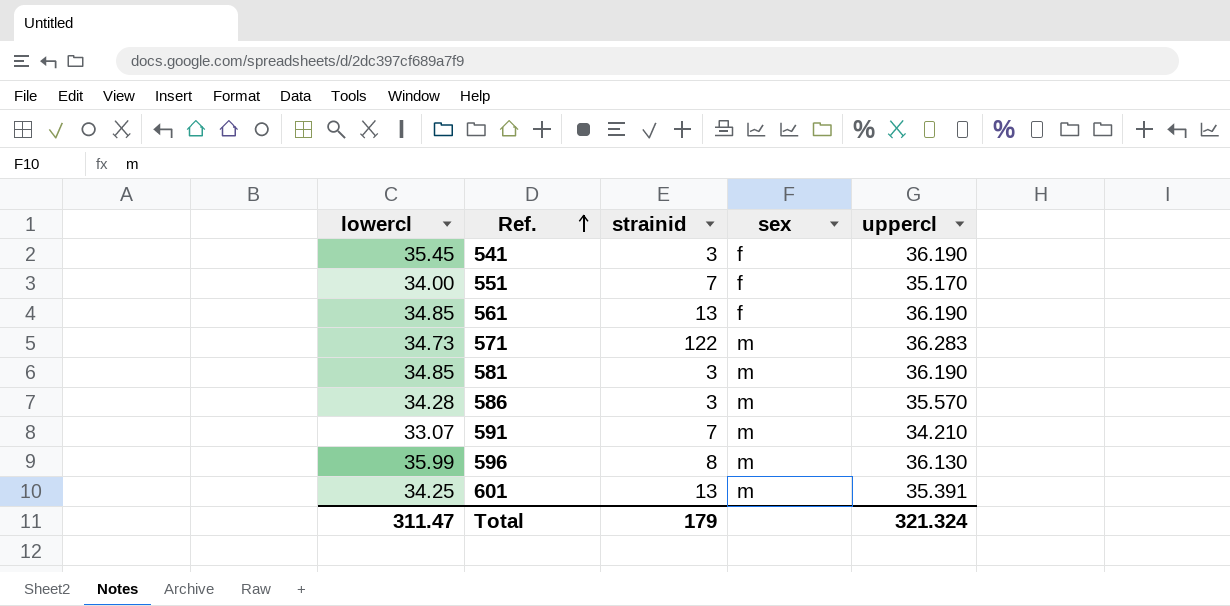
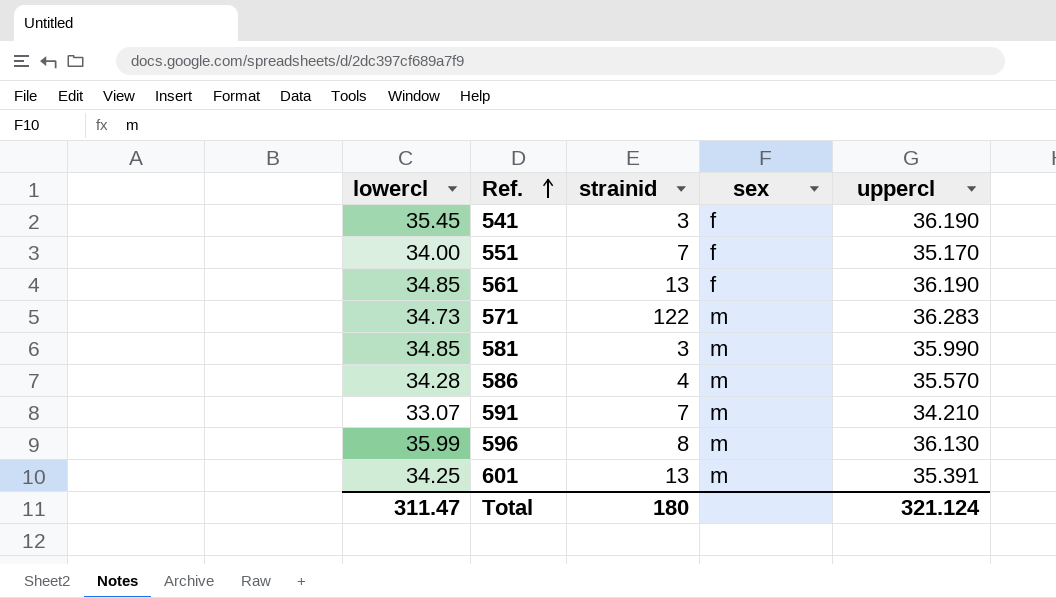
581 | uppercl: 36.190 -> 35.990
586 | strainid: 3 -> 4
Total | strainid: 179 -> 180
Total | uppercl: 321.324 -> 321.124

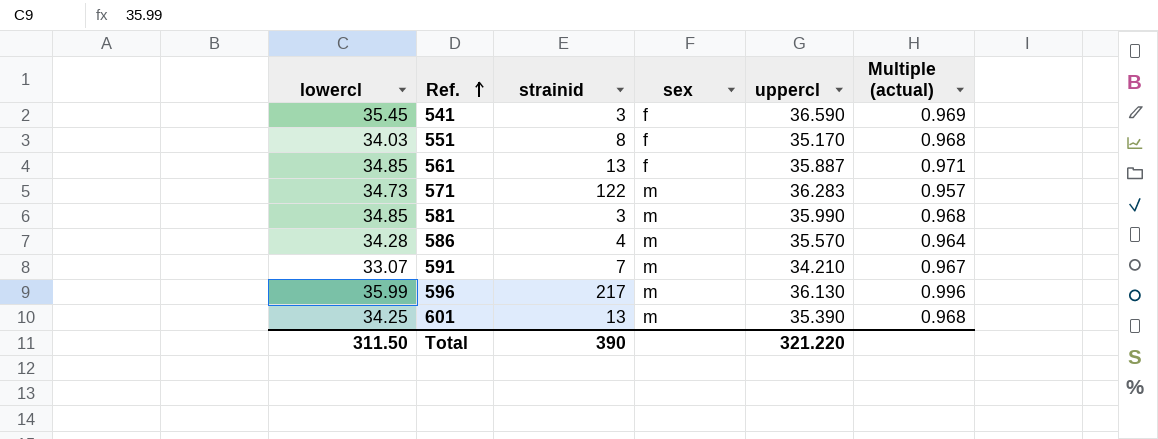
column Multiple (actual) | formula: none -> [lowercl] / [uppercl]
541 | uppercl: 36.190 -> 36.590
551 | lowercl: 34.00 -> 34.03
551 | strainid: 7 -> 8
561 | uppercl: 36.190 -> 35.887
596 | strainid: 8 -> 217
601 | uppercl: 35.391 -> 35.390
Total | lowercl: 311.47 -> 311.50
Total | strainid: 180 -> 390
Total | uppercl: 321.124 -> 321.220

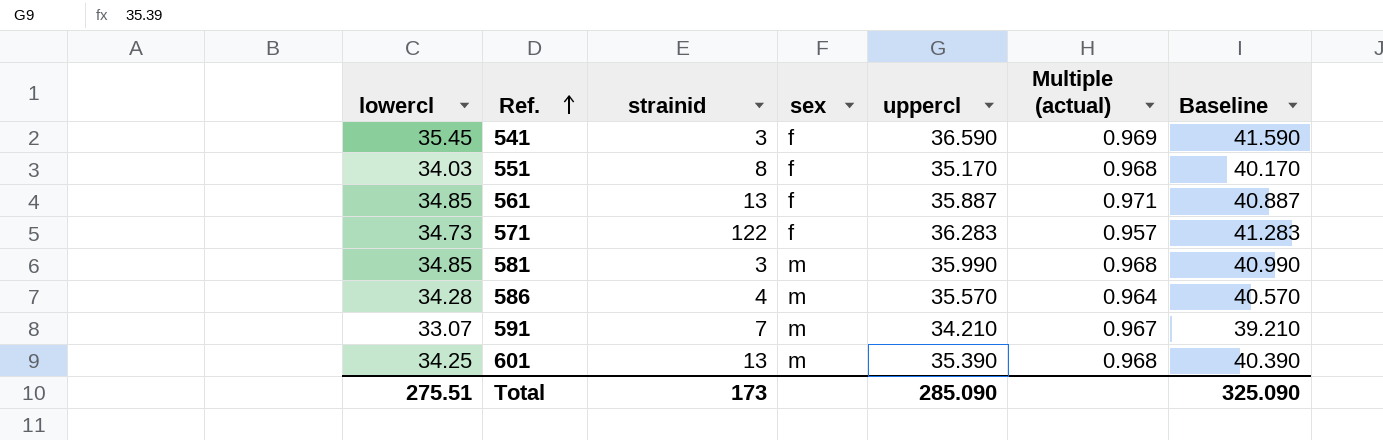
column Baseline | formula: none -> [uppercl] + 5
row 596: 35.99 | 217 | m | 36.130 | 0.996 -> none
571 | sex: m -> f
Total | lowercl: 311.50 -> 275.51
Total | strainid: 390 -> 173
Total | uppercl: 321.220 -> 285.090

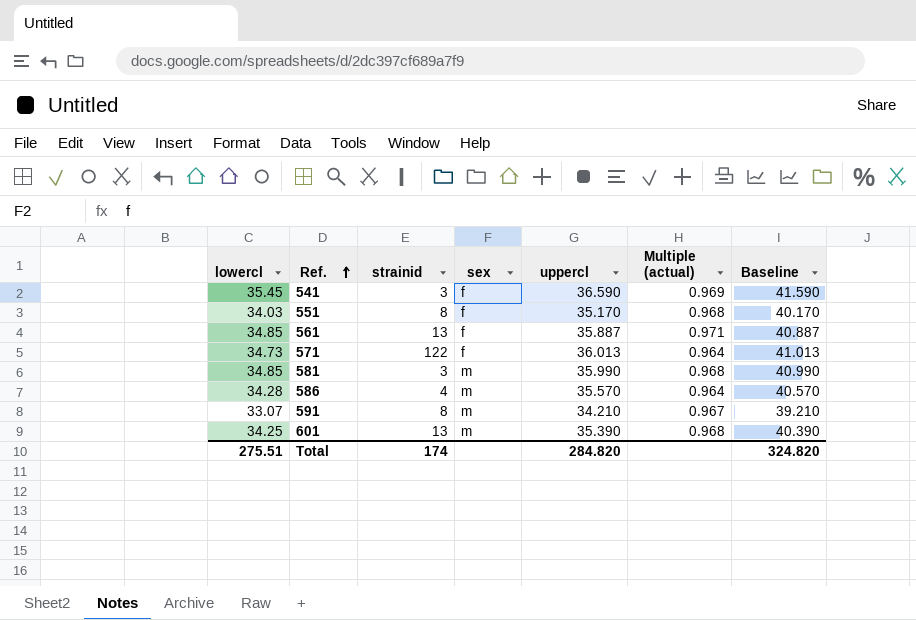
571 | uppercl: 36.283 -> 36.013
571 | Multiple (actual): 0.957 -> 0.964
571 | Baseline: 41.283 -> 41.013
591 | strainid: 7 -> 8
Total | strainid: 173 -> 174
Total | uppercl: 285.090 -> 284.820
Total | Baseline: 325.090 -> 324.820

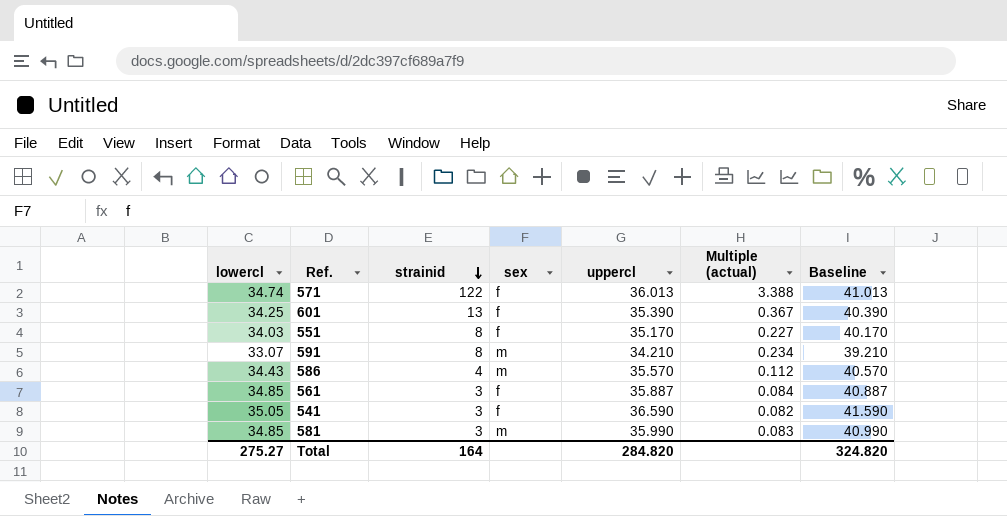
row order: Ref. ascending -> strainid descending
column Multiple (actual) | formula: [lowercl] / [uppercl] -> [strainid] / [uppercl]
571 | lowercl: 34.73 -> 34.74
601 | sex: m -> f
586 | lowercl: 34.28 -> 34.43
561 | strainid: 13 -> 3
541 | lowercl: 35.45 -> 35.05
Total | lowercl: 275.51 -> 275.27
Total | strainid: 174 -> 164

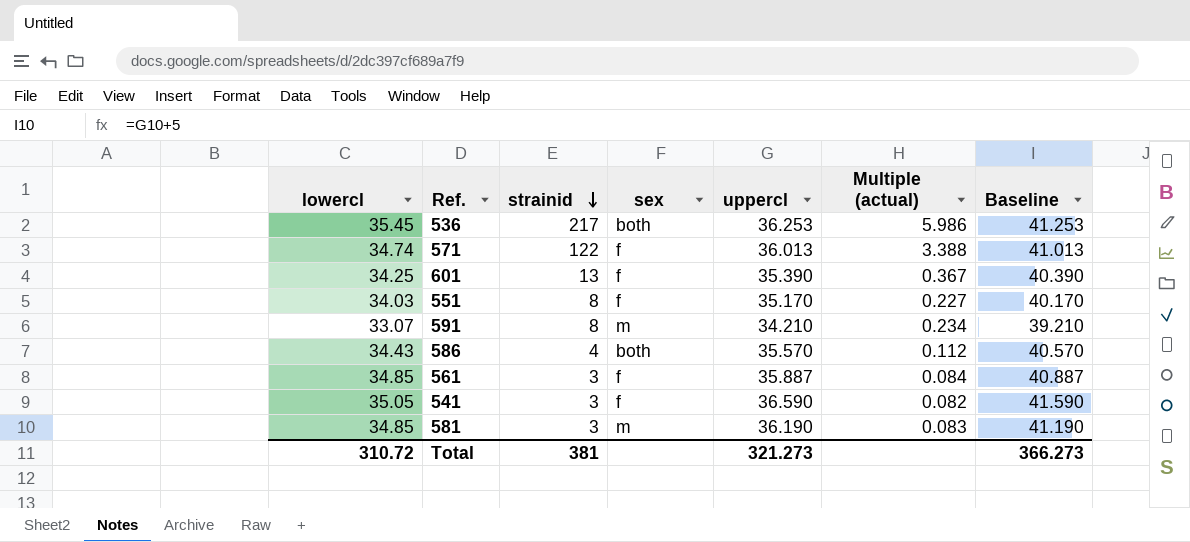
row 536: none -> 35.45 | 217 | both | 36.253 | 5.986 | 41.253
586 | sex: m -> both
581 | uppercl: 35.990 -> 36.190
581 | Baseline: 40.990 -> 41.190
Total | lowercl: 275.27 -> 310.72
Total | strainid: 164 -> 381
Total | uppercl: 284.820 -> 321.273
Total | Baseline: 324.820 -> 366.273

